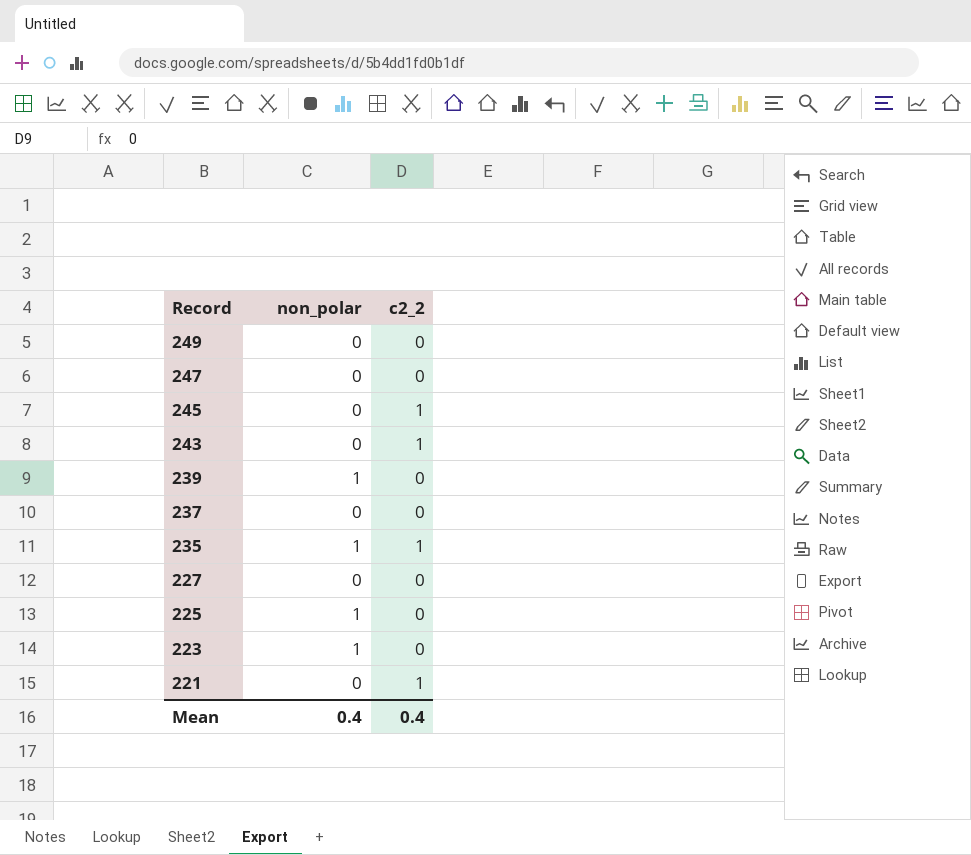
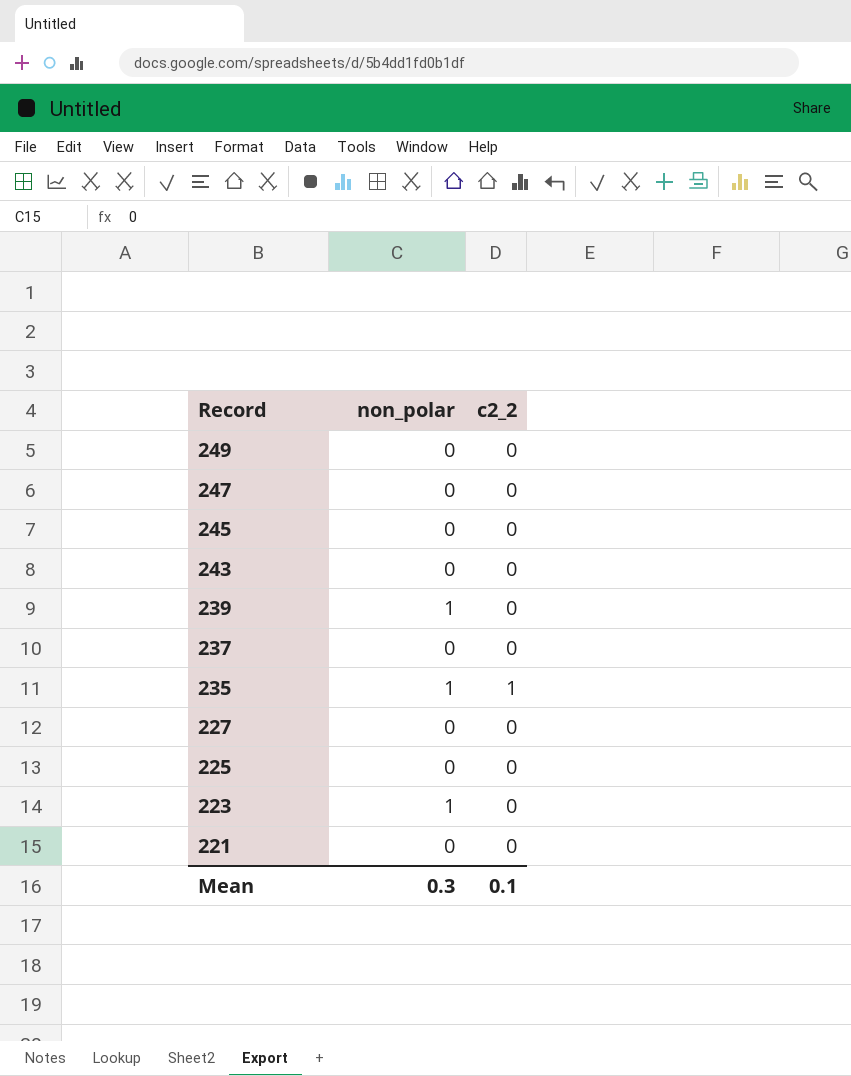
245 | c2_2: 1 -> 0
243 | c2_2: 1 -> 0
225 | non_polar: 1 -> 0
221 | c2_2: 1 -> 0
Mean | non_polar: 0.4 -> 0.3
Mean | c2_2: 0.4 -> 0.1

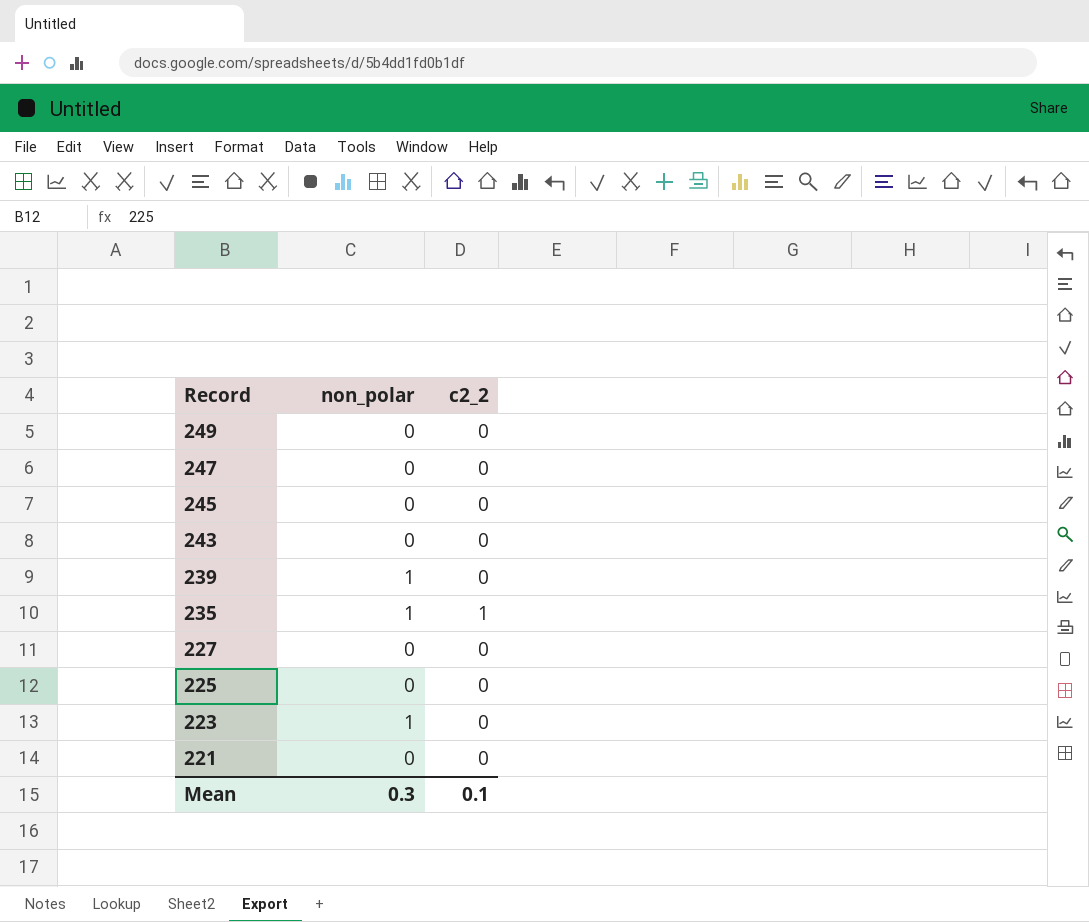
row 237: 0 | 0 -> none

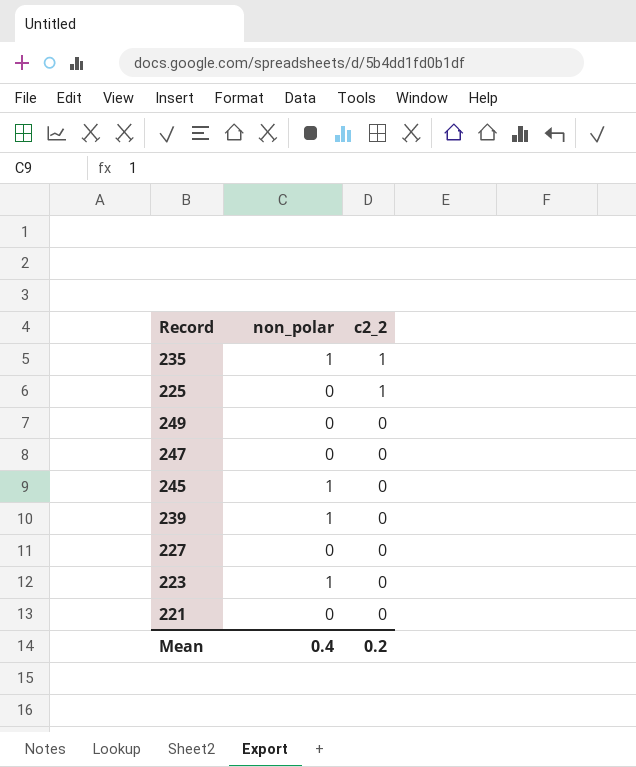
row order: Record descending -> c2_2 descending
row 243: 0 | 0 -> none
225 | c2_2: 0 -> 1
245 | non_polar: 0 -> 1
Mean | non_polar: 0.3 -> 0.4
Mean | c2_2: 0.1 -> 0.2

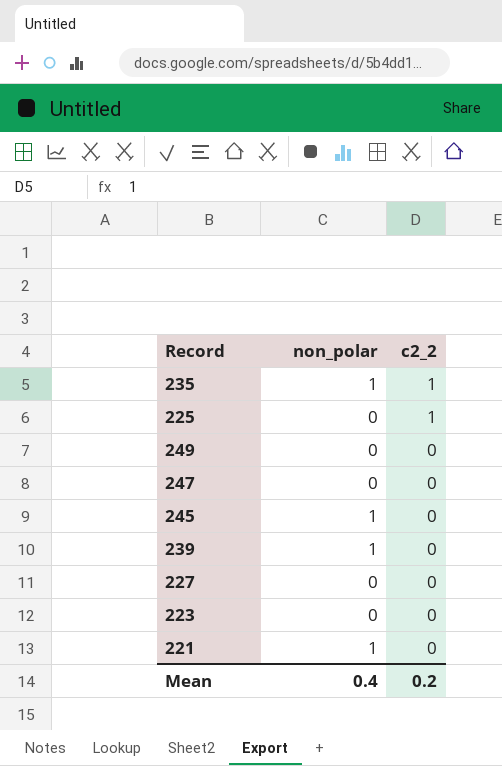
223 | non_polar: 1 -> 0
221 | non_polar: 0 -> 1

